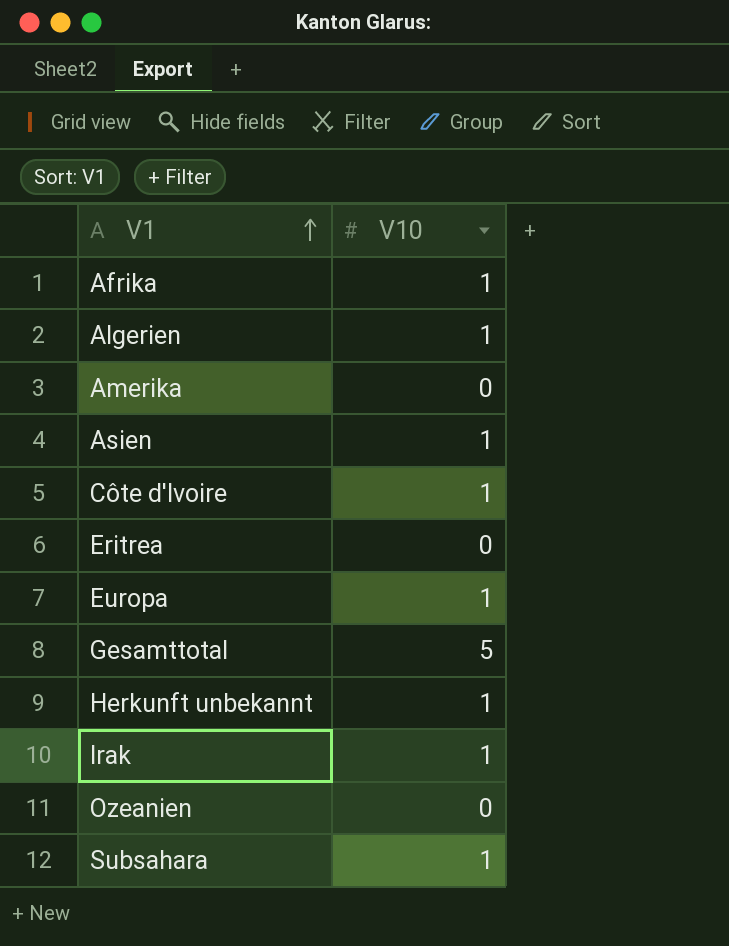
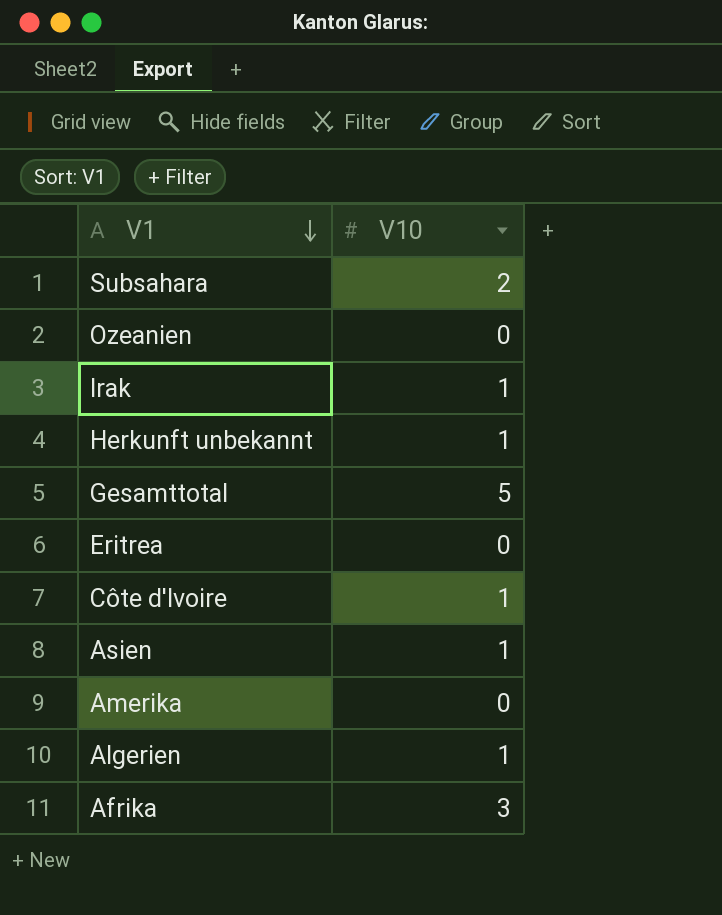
row order: V1 ascending -> V1 descending
row Europa: 1 -> none
Subsahara | V10: 1 -> 2
Afrika | V10: 1 -> 3

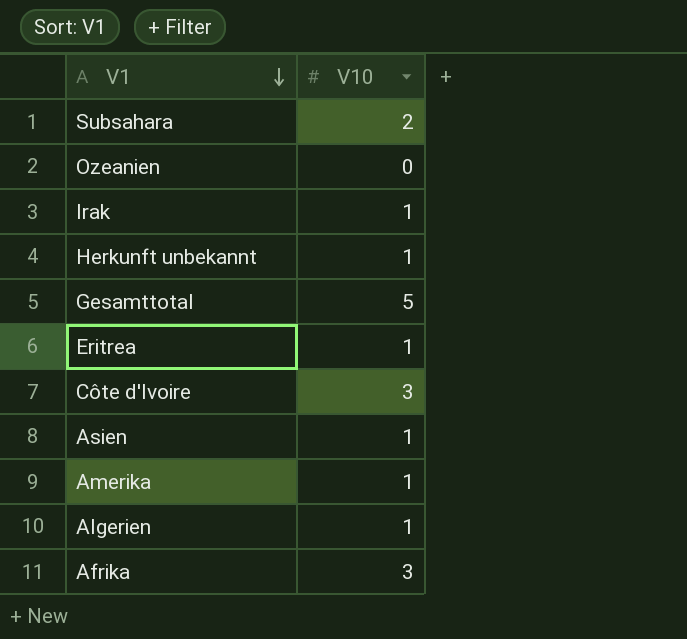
Eritrea | V10: 0 -> 1
Côte d'Ivoire | V10: 1 -> 3
Amerika | V10: 0 -> 1

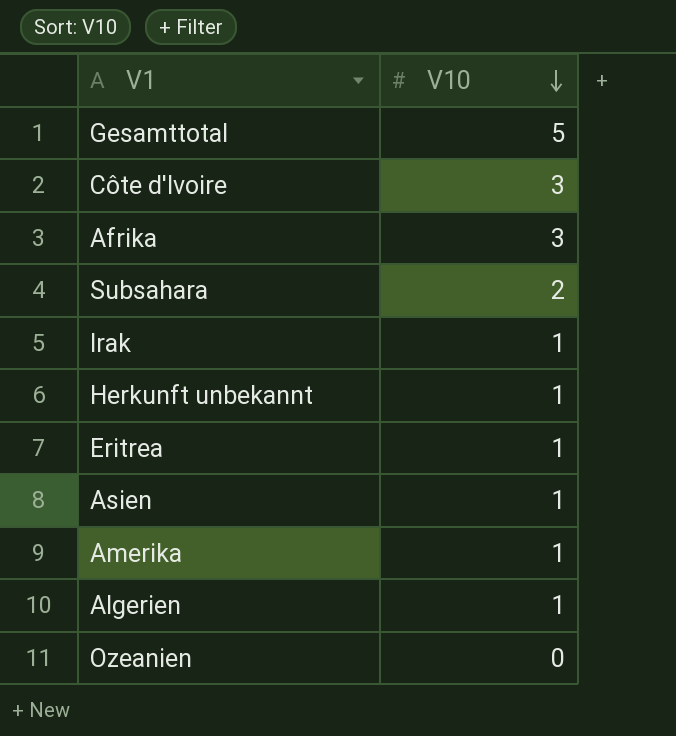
row order: V1 descending -> V10 descending

